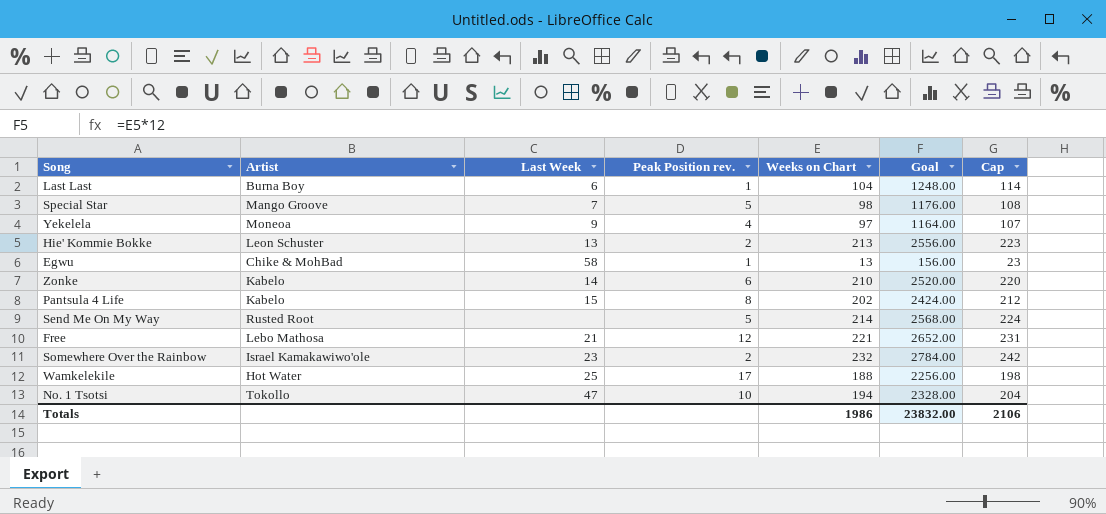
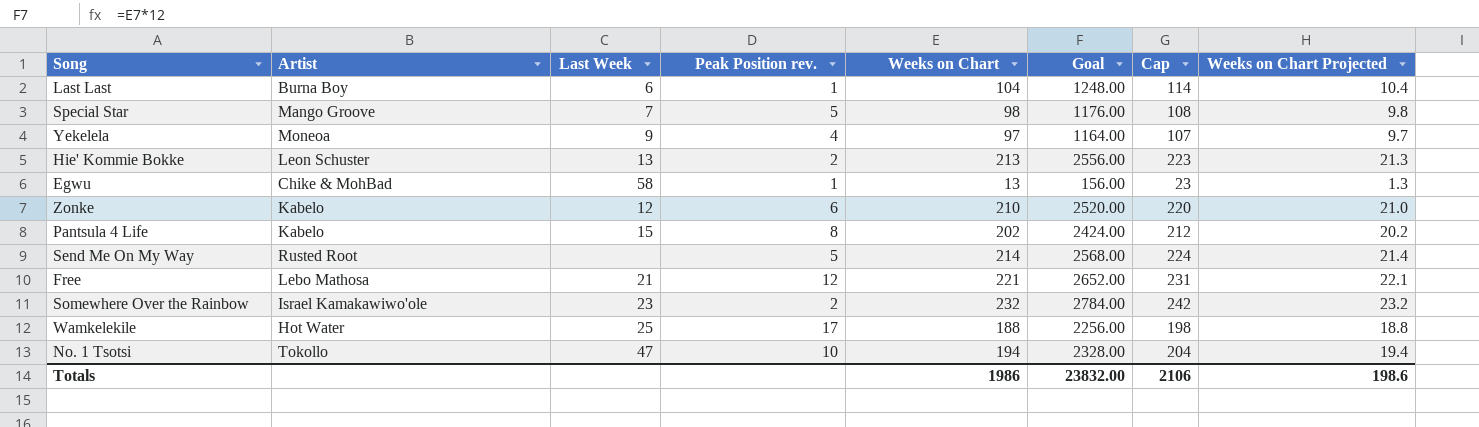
column Weeks on Chart Projected | formula: none -> [Weeks on Chart] * 0.1
Zonke | Last Week: 14 -> 12

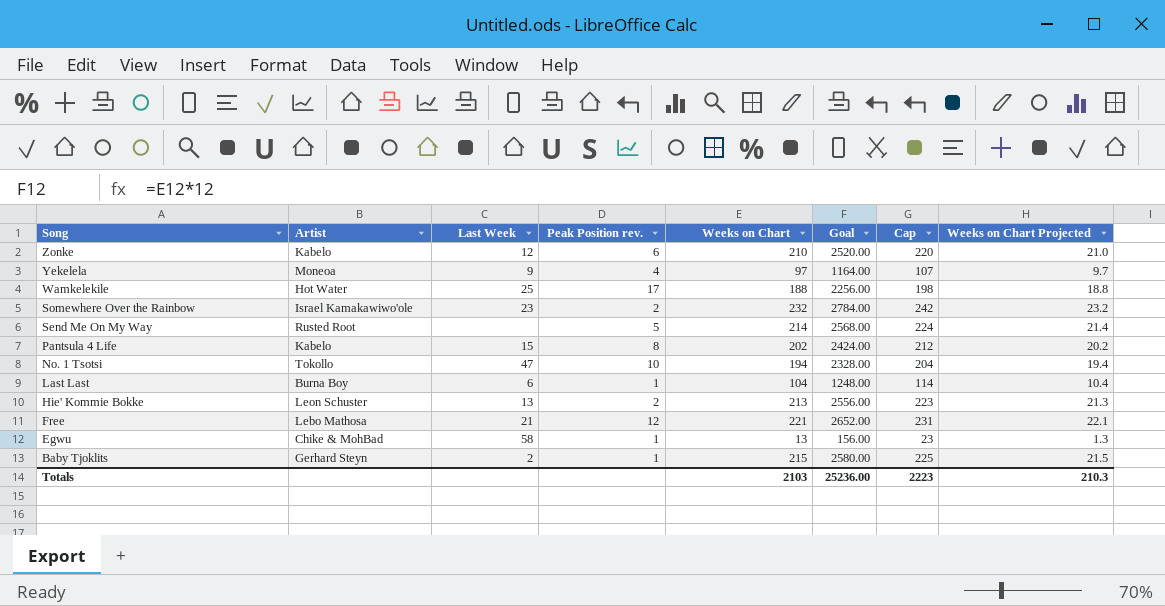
row order: none -> Song descending
row Special Star: Mango Groove | 7 | 5 | 98 | 1176.00 | 108 | 9.8 -> none
row Baby Tjoklits: none -> Gerhard Steyn | 2 | 1 | 215 | 2580.00 | 225 | 21.5
Totals | Weeks on Chart: 1986 -> 2103
Totals | Goal: 23832.00 -> 25236.00
Totals | Cap: 2106 -> 2223
Totals | Weeks on Chart Projected: 198.6 -> 210.3

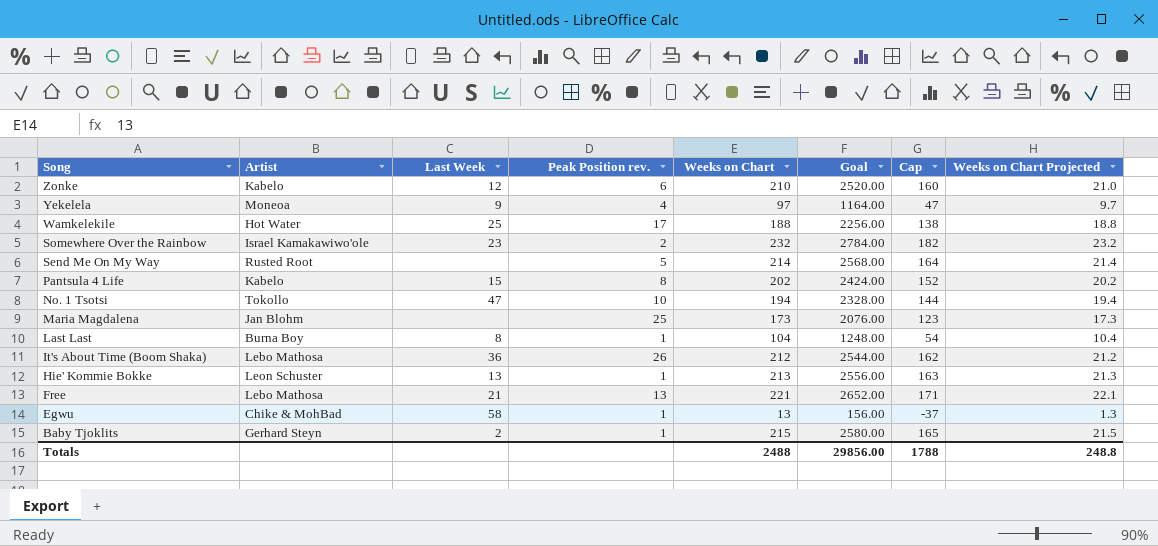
column Cap | formula: [Weeks on Chart] + 10 -> [Weeks on Chart] - 50
row Maria Magdalena: none -> Jan Blohm | none | 25 | 173 | 2076.00 | 123 | 17.3
Last Last | Last Week: 6 -> 8
row It's About Time (Boom Shaka): none -> Lebo Mathosa | 36 | 26 | 212 | 2544.00 | 162 | 21.2
Hie' Kommie Bokke | Peak Position rev.: 2 -> 1
Free | Peak Position rev.: 12 -> 13
Totals | Weeks on Chart: 2103 -> 2488
Totals | Goal: 25236.00 -> 29856.00
Totals | Cap: 2223 -> 1788
Totals | Weeks on Chart Projected: 210.3 -> 248.8

